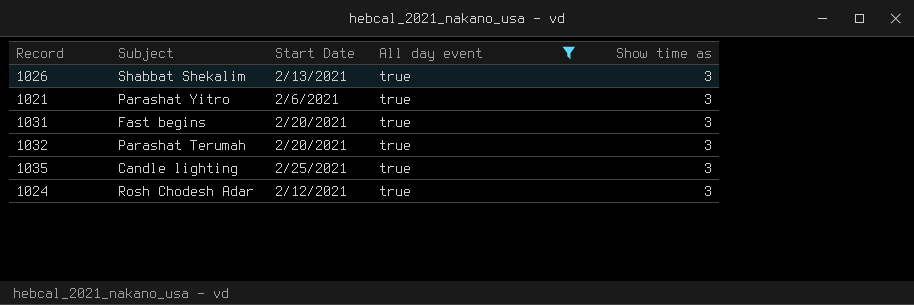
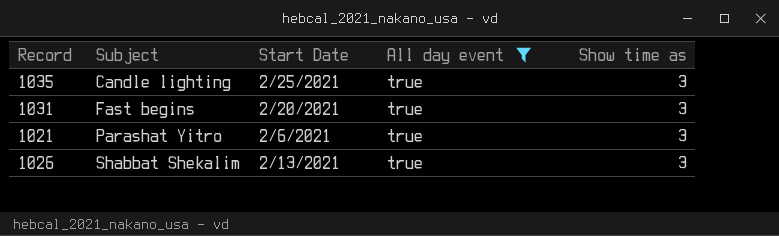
row order: none -> Subject ascending
row 1032: Parashat Terumah | 2/20/2021 | true | 3 -> none
row 1024: Rosh Chodesh Adar | 2/12/2021 | true | 3 -> none

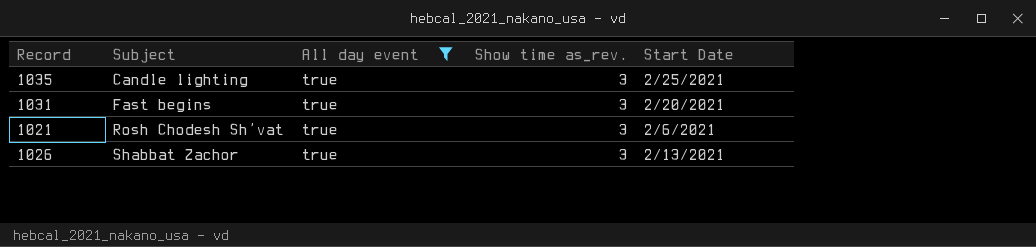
column name: Show time as -> Show time as_rev.
column Start Date | position: 3 -> 5
1021 | Subject: Parashat Yitro -> Rosh Chodesh Sh’vat
1026 | Subject: Shabbat Shekalim -> Shabbat Zachor

